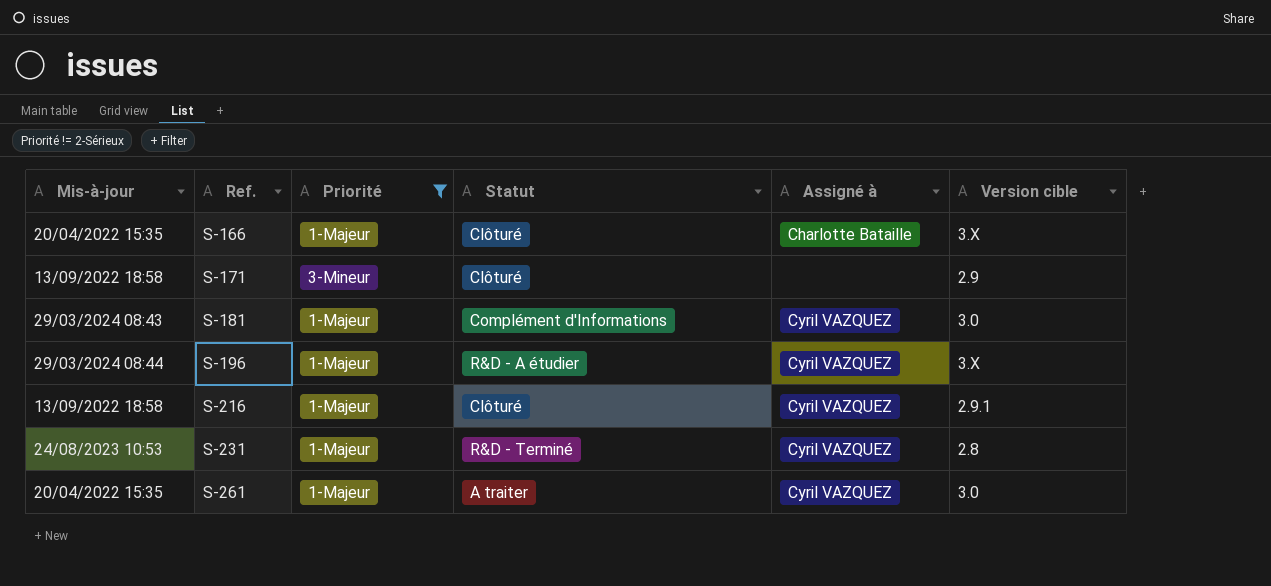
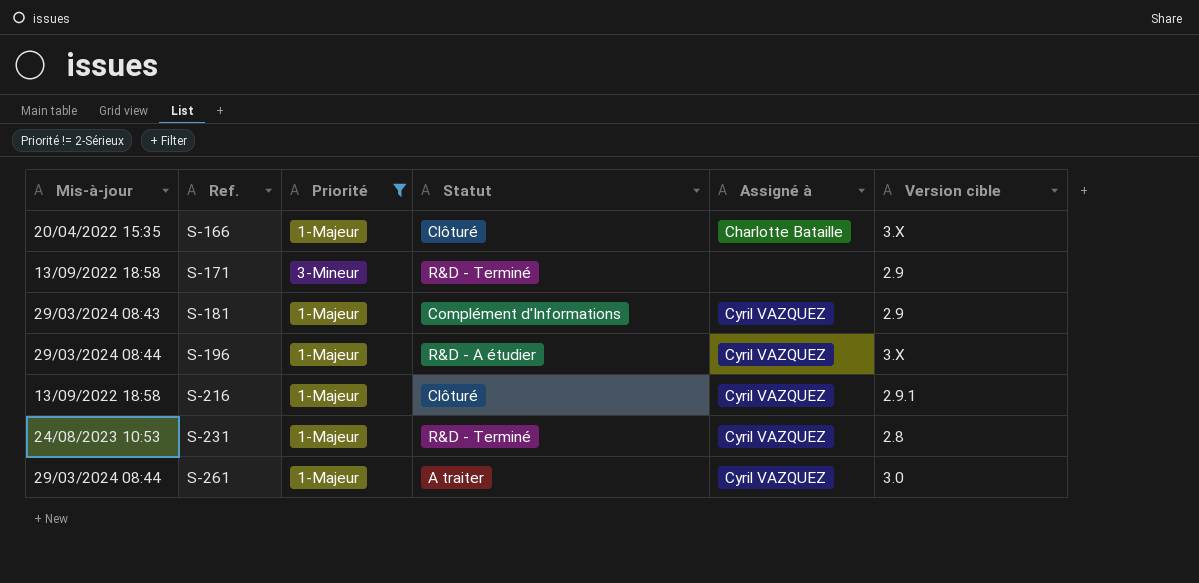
S-171 | Statut: Clôturé -> R&D - Terminé
S-181 | Version cible: 3.0 -> 2.9
S-261 | Mis-à-jour: 20/04/2022 15:35 -> 29/03/2024 08:44

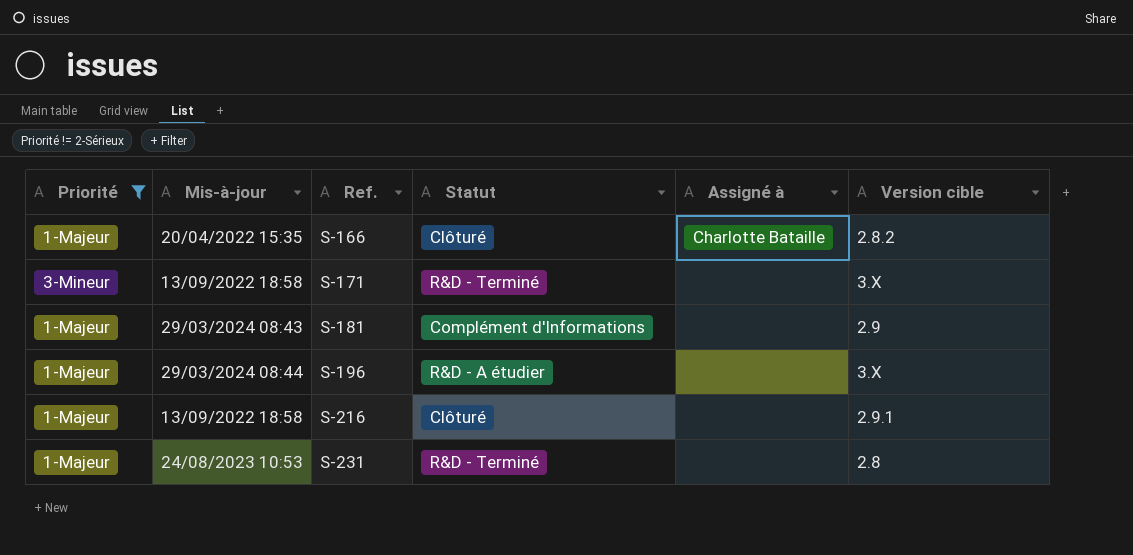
column Priorité | position: 3 -> 1
row S-261: 29/03/2024 08:44 | 1-Majeur | A traiter | Cyril VAZQUEZ | 3.0 -> none
S-166 | Version cible: 3.X -> 2.8.2
S-171 | Version cible: 2.9 -> 3.X
S-181 | Assigné à: Cyril VAZQUEZ -> none
S-196 | Assigné à: Cyril VAZQUEZ -> none
S-216 | Assigné à: Cyril VAZQUEZ -> none
S-231 | Assigné à: Cyril VAZQUEZ -> none

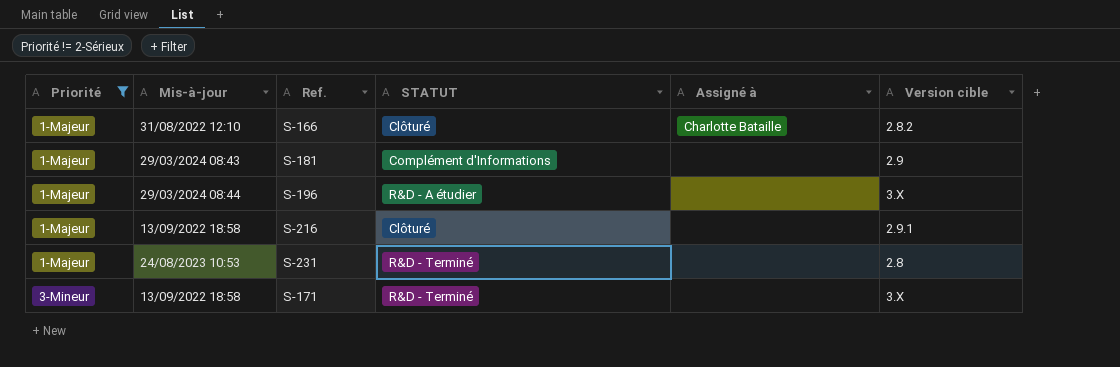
row order: Ref. ascending -> Priorité ascending
column name: Statut -> STATUT
S-166 | Mis-à-jour: 20/04/2022 15:35 -> 31/08/2022 12:10

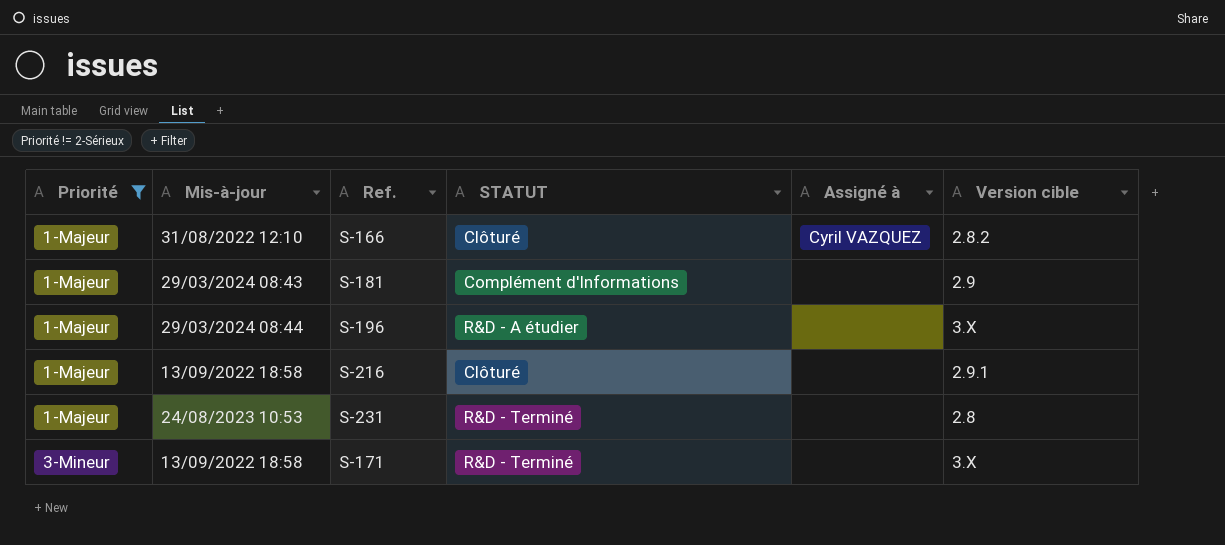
S-166 | Assigné à: Charlotte Bataille -> Cyril VAZQUEZ

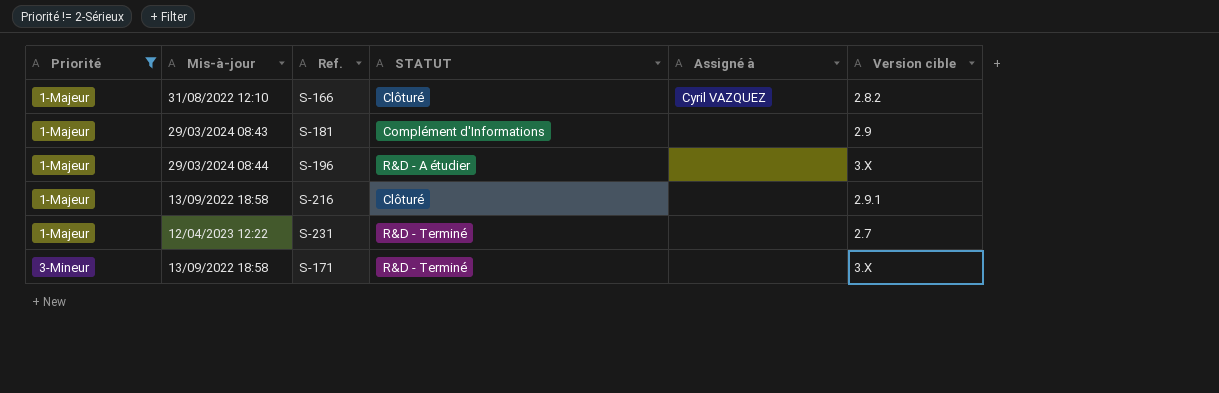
S-231 | Mis-à-jour: 24/08/2023 10:53 -> 12/04/2023 12:22
S-231 | Version cible: 2.8 -> 2.7

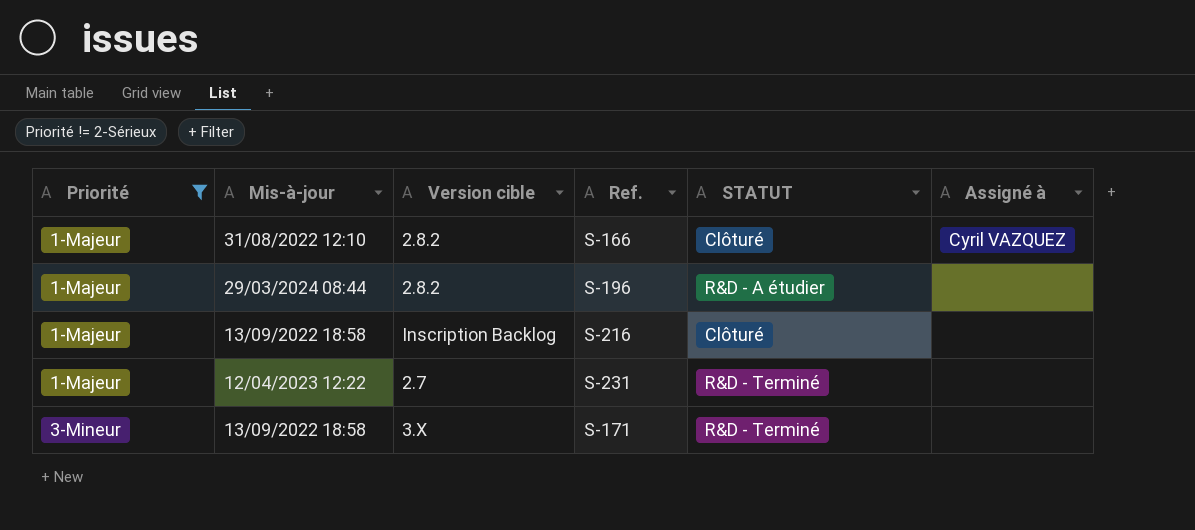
column Version cible | position: 6 -> 3
row S-181: 1-Majeur | 29/03/2024 08:43 | Complément d'Informations | none | 2.9 -> none
S-196 | Version cible: 3.X -> 2.8.2
S-216 | Version cible: 2.9.1 -> Inscription Backlog

